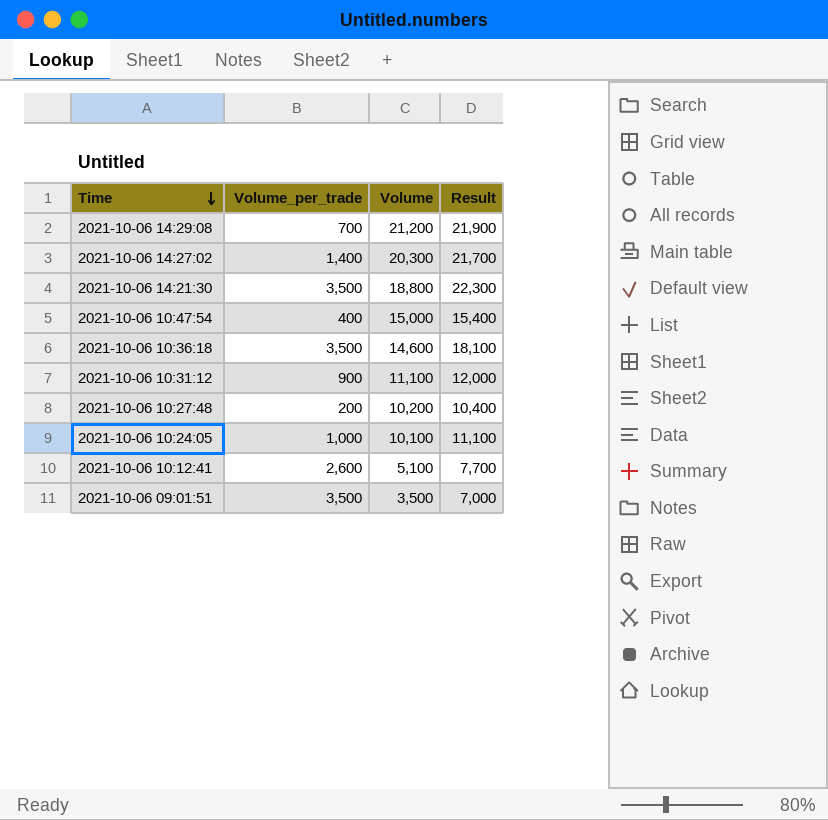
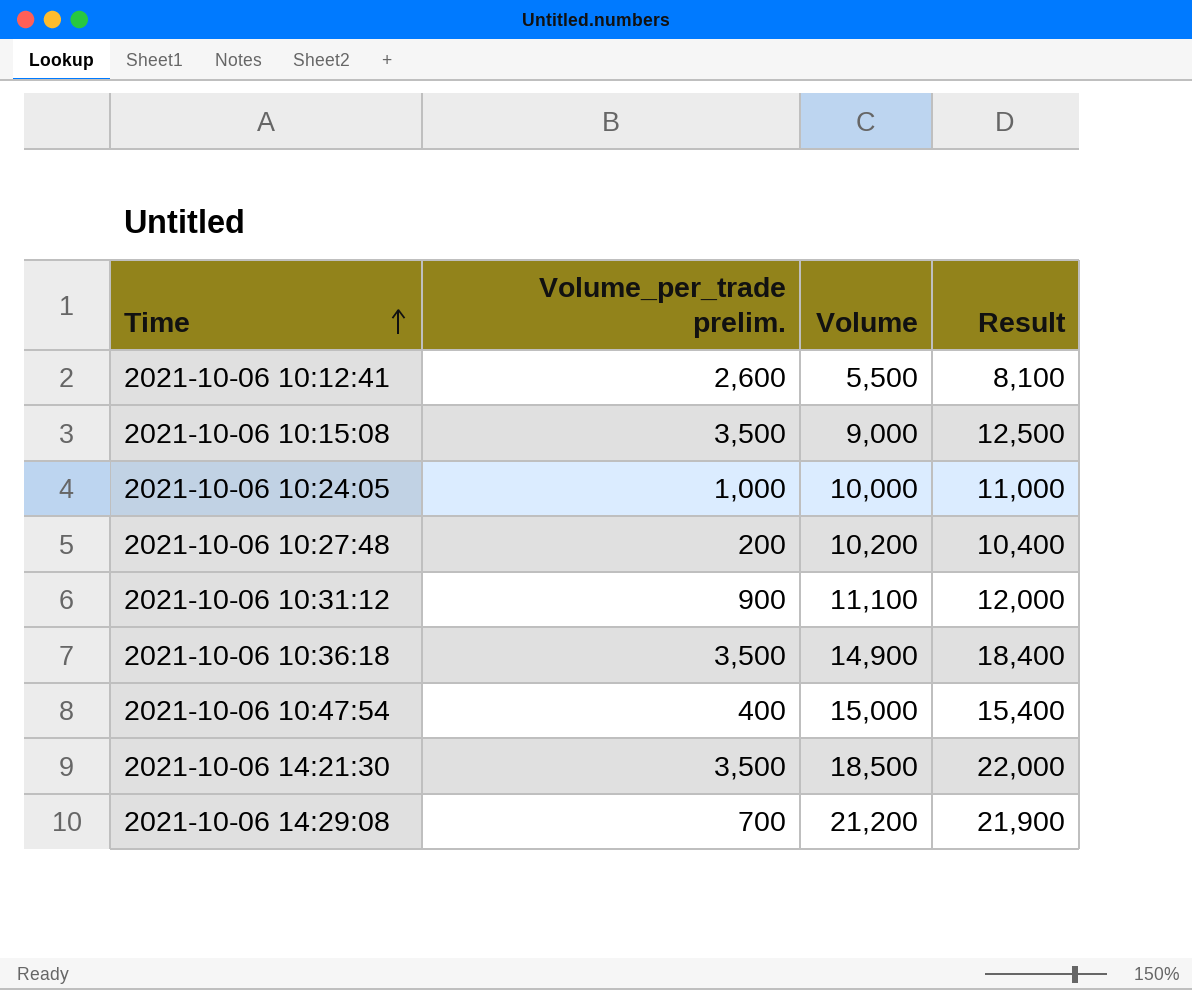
row order: Time descending -> Time ascending
column name: Volume_per_trade -> Volume_per_trade prelim.
row 2021-10-06 14:27:02: 1,400 | 20,300 | 21,700 -> none
row 2021-10-06 09:01:51: 3,500 | 3,500 | 7,000 -> none
2021-10-06 10:12:41 | Volume: 5,100 -> 5,500
2021-10-06 10:12:41 | Result: 7,700 -> 8,100
row 2021-10-06 10:15:08: none -> 3,500 | 9,000 | 12,500
2021-10-06 10:24:05 | Volume: 10,100 -> 10,000
2021-10-06 10:24:05 | Result: 11,100 -> 11,000
2021-10-06 10:36:18 | Volume: 14,600 -> 14,900
2021-10-06 10:36:18 | Result: 18,100 -> 18,400
2021-10-06 14:21:30 | Volume: 18,800 -> 18,500
2021-10-06 14:21:30 | Result: 22,300 -> 22,000

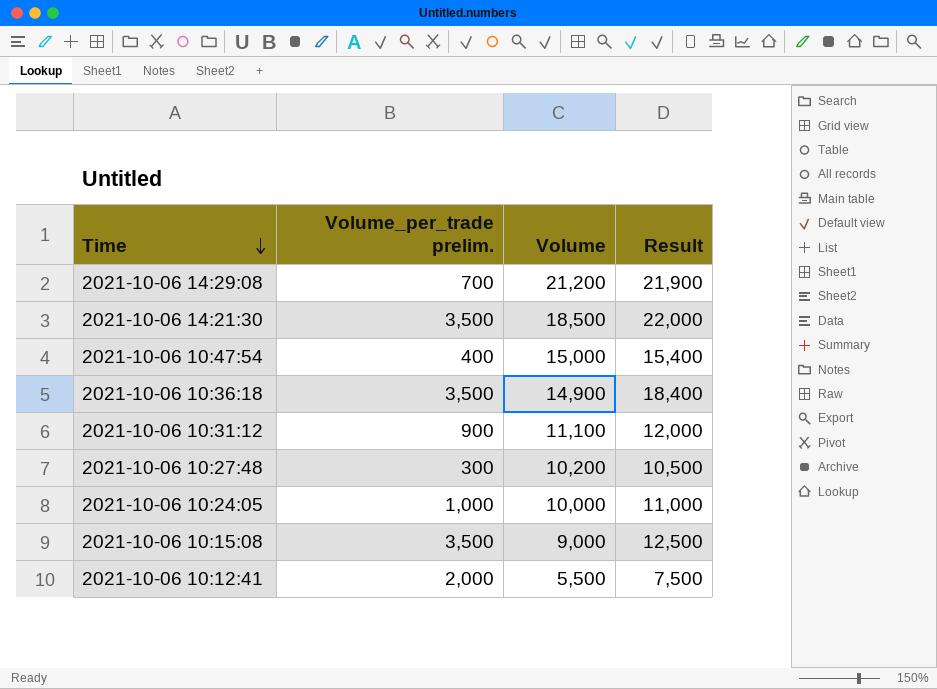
row order: Time ascending -> Time descending
2021-10-06 10:27:48 | Volume_per_trade prelim.: 200 -> 300
2021-10-06 10:27:48 | Result: 10,400 -> 10,500
2021-10-06 10:12:41 | Volume_per_trade prelim.: 2,600 -> 2,000
2021-10-06 10:12:41 | Result: 8,100 -> 7,500

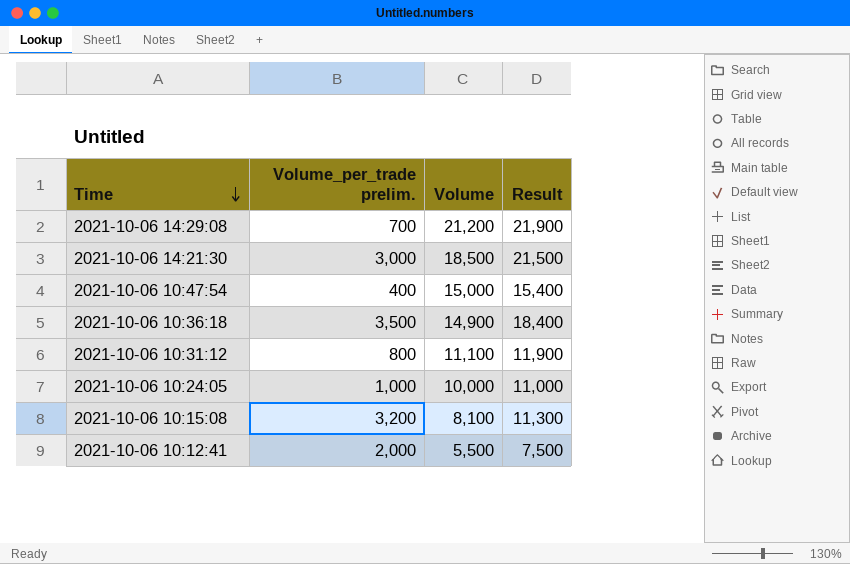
row 2021-10-06 10:27:48: 300 | 10,200 | 10,500 -> none
2021-10-06 14:21:30 | Volume_per_trade prelim.: 3,500 -> 3,000
2021-10-06 14:21:30 | Result: 22,000 -> 21,500
2021-10-06 10:31:12 | Volume_per_trade prelim.: 900 -> 800
2021-10-06 10:31:12 | Result: 12,000 -> 11,900
2021-10-06 10:15:08 | Volume_per_trade prelim.: 3,500 -> 3,200
2021-10-06 10:15:08 | Volume: 9,000 -> 8,100
2021-10-06 10:15:08 | Result: 12,500 -> 11,300

